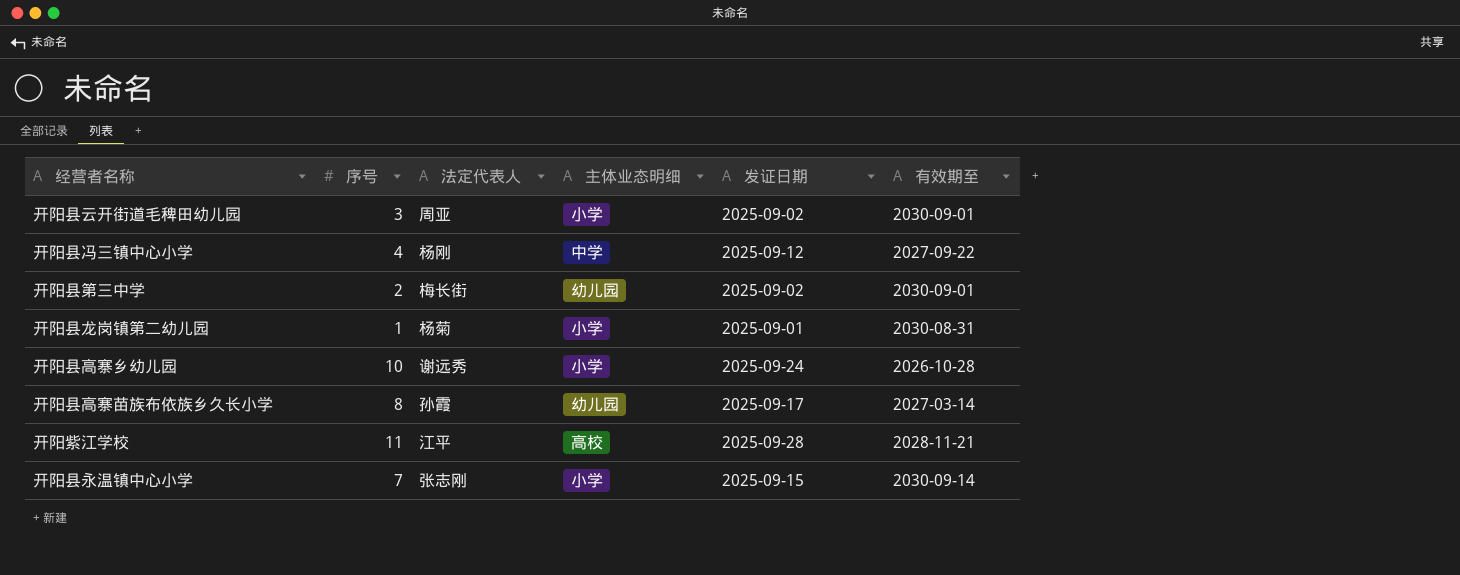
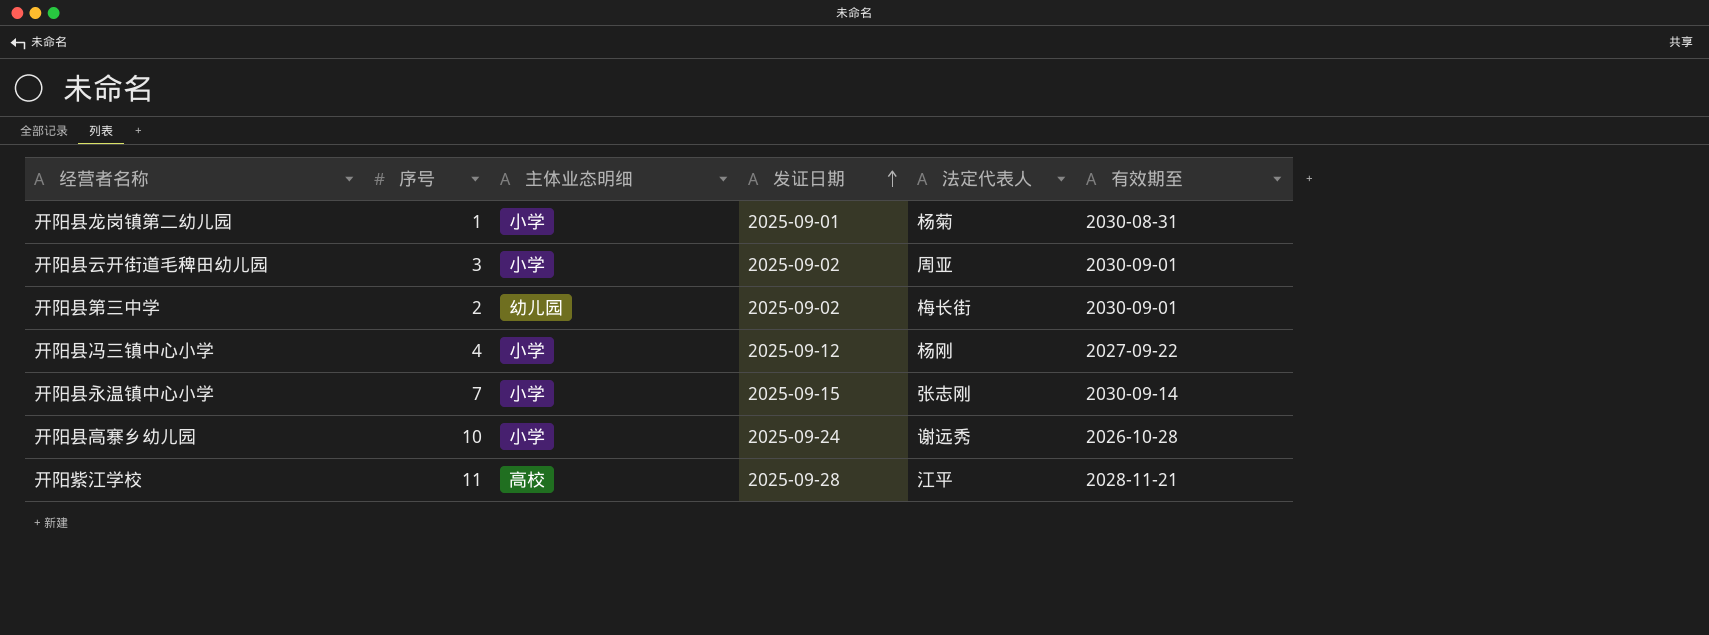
row order: none -> 发证日期 ascending
column 法定代表人 | position: 3 -> 5
row 开阳县高寨苗族布依族乡久长小学: 8 | 孙霞 | 幼儿园 | 2025-09-17 | 2027-03-14 -> none
开阳县冯三镇中心小学 | 主体业态明细: 中学 -> 小学

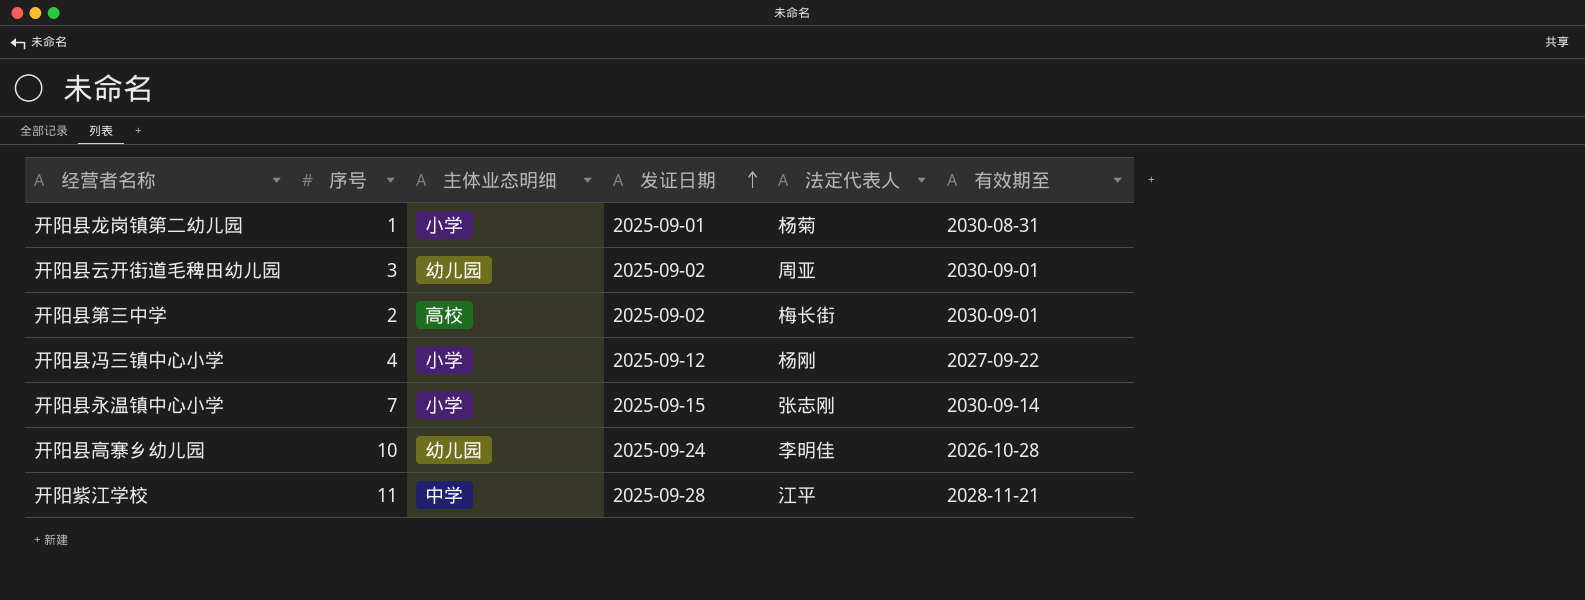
开阳县云开街道毛稗田幼儿园 | 主体业态明细: 小学 -> 幼儿园
开阳县第三中学 | 主体业态明细: 幼儿园 -> 高校
开阳县高寨乡幼儿园 | 主体业态明细: 小学 -> 幼儿园
开阳县高寨乡幼儿园 | 法定代表人: 谢远秀 -> 李明佳
开阳紫江学校 | 主体业态明细: 高校 -> 中学

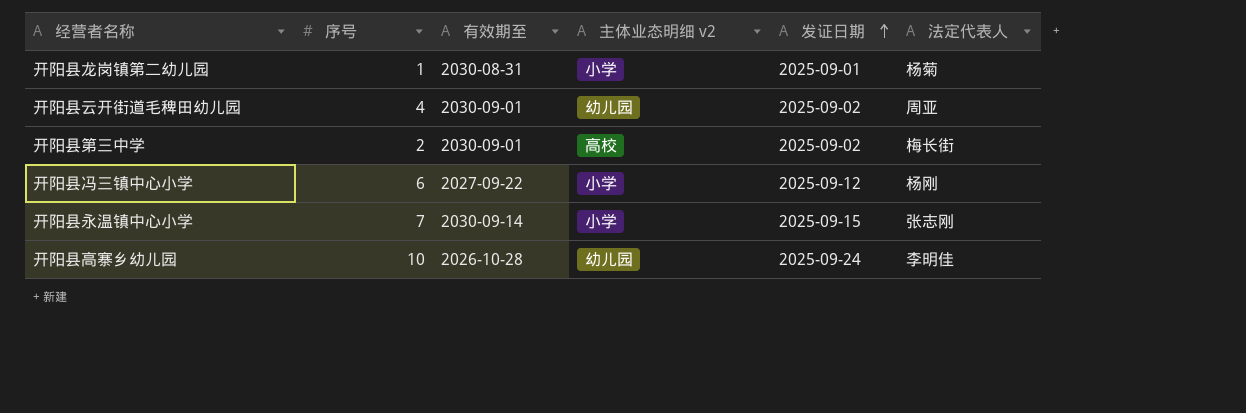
column 有效期至 | position: 6 -> 3
column name: 主体业态明细 -> 主体业态明细 v2
row 开阳紫江学校: 11 | 中学 | 2025-09-28 | 江平 | 2028-11-21 -> none
开阳县云开街道毛稗田幼儿园 | 序号: 3 -> 4
开阳县冯三镇中心小学 | 序号: 4 -> 6

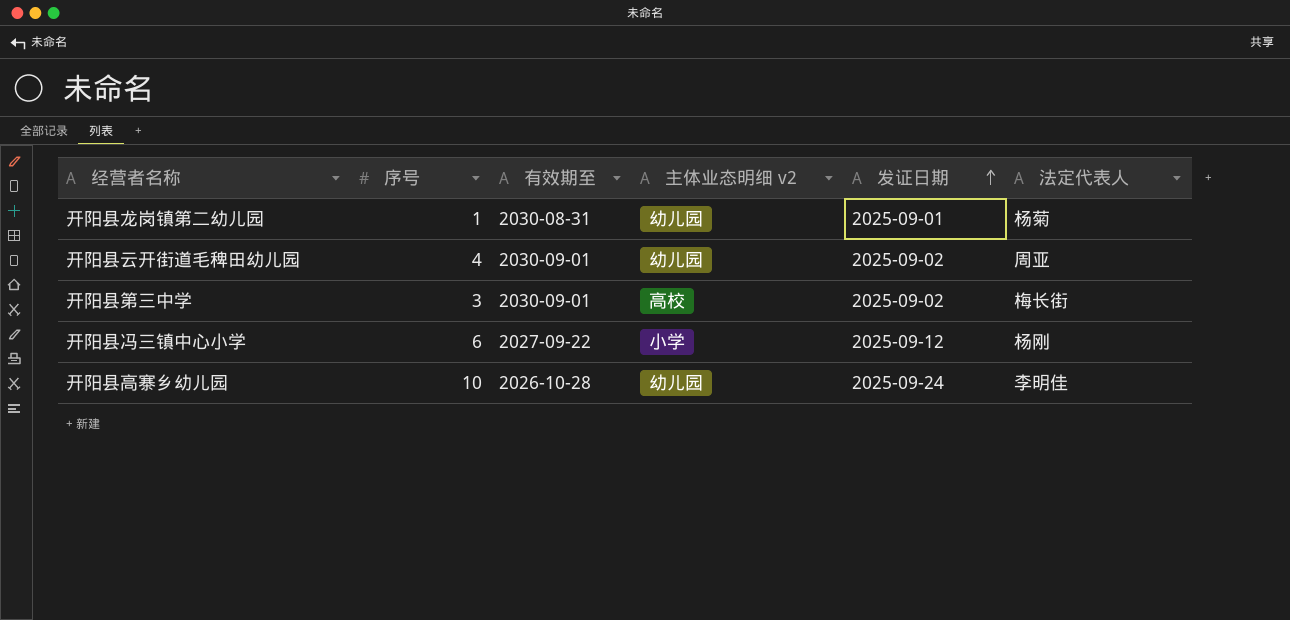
row 开阳县永温镇中心小学: 7 | 2030-09-14 | 小学 | 2025-09-15 | 张志刚 -> none
开阳县龙岗镇第二幼儿园 | 主体业态明细 v2: 小学 -> 幼儿园
开阳县第三中学 | 序号: 2 -> 3

